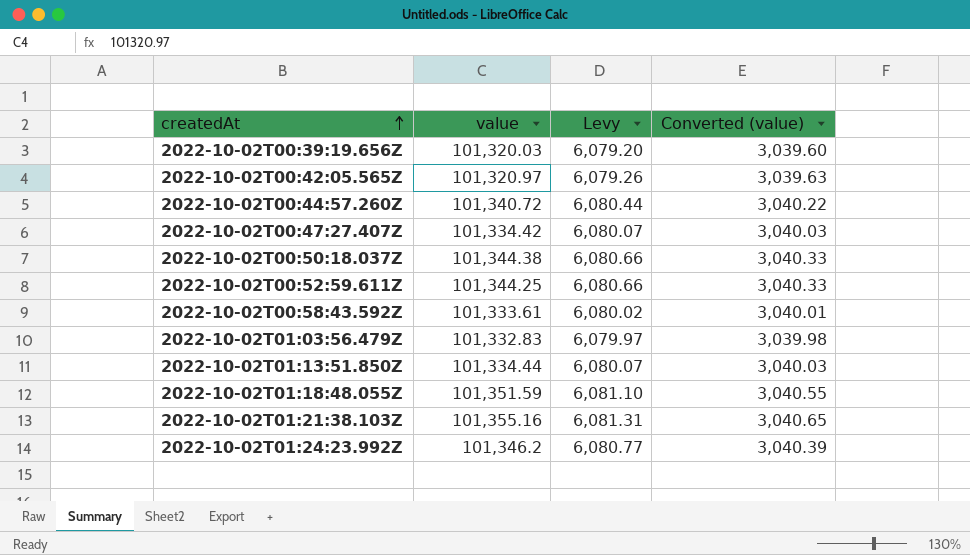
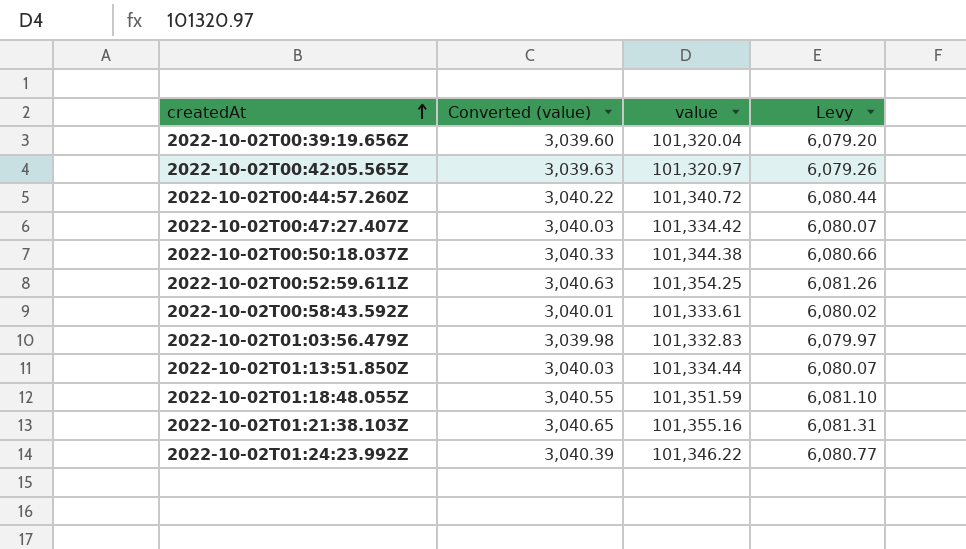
column Converted (value) | position: 4 -> 2
2022-10-02T00:39:19.656Z | value: 101,320.03 -> 101,320.04
2022-10-02T00:52:59.611Z | Converted (value): 3,040.33 -> 3,040.63
2022-10-02T00:52:59.611Z | value: 101,344.25 -> 101,354.25
2022-10-02T00:52:59.611Z | Levy: 6,080.66 -> 6,081.26
2022-10-02T01:24:23.992Z | value: 101,346.2 -> 101,346.22

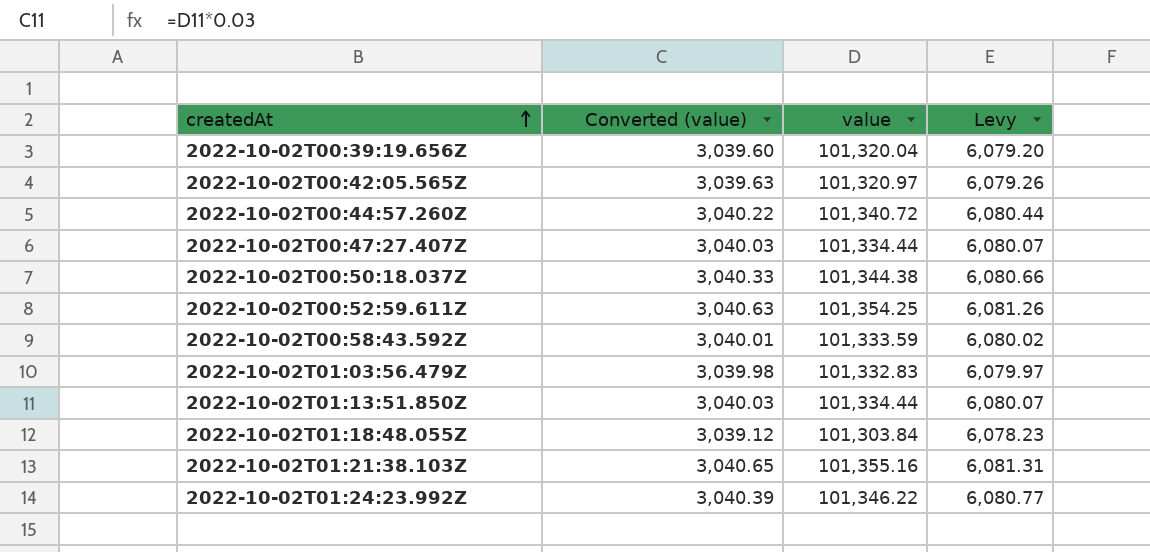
2022-10-02T00:47:27.407Z | value: 101,334.42 -> 101,334.44
2022-10-02T00:58:43.592Z | value: 101,333.61 -> 101,333.59
2022-10-02T01:18:48.055Z | Converted (value): 3,040.55 -> 3,039.12
2022-10-02T01:18:48.055Z | value: 101,351.59 -> 101,303.84
2022-10-02T01:18:48.055Z | Levy: 6,081.10 -> 6,078.23

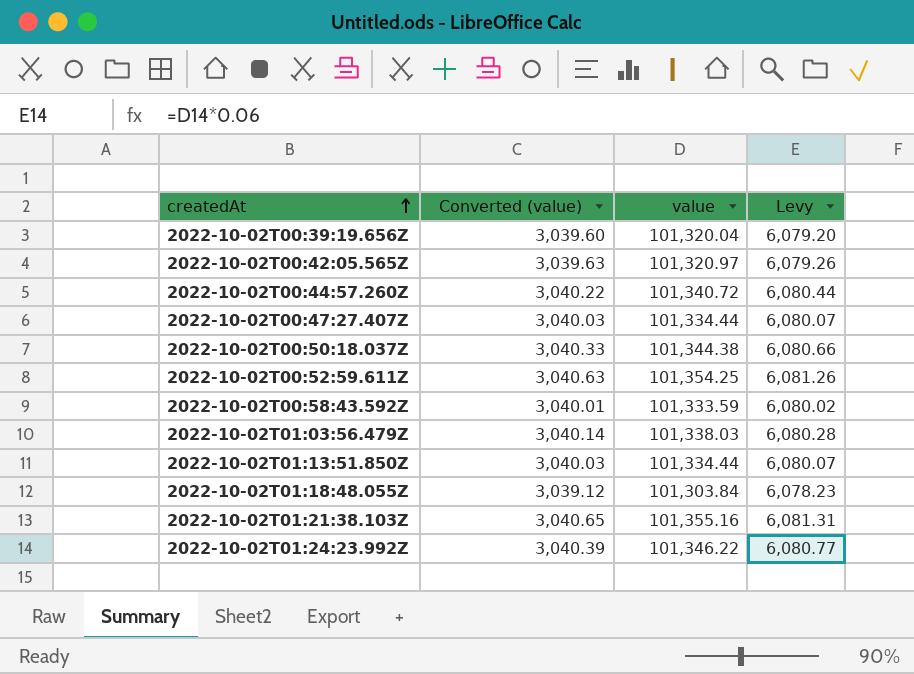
2022-10-02T01:03:56.479Z | Converted (value): 3,039.98 -> 3,040.14
2022-10-02T01:03:56.479Z | value: 101,332.83 -> 101,338.03
2022-10-02T01:03:56.479Z | Levy: 6,079.97 -> 6,080.28

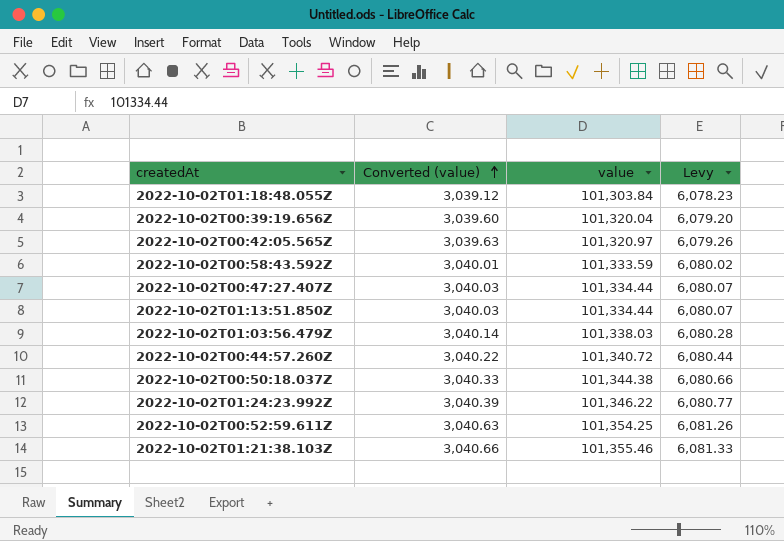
row order: createdAt ascending -> Converted (value) ascending
2022-10-02T01:21:38.103Z | Converted (value): 3,040.65 -> 3,040.66
2022-10-02T01:21:38.103Z | value: 101,355.16 -> 101,355.46
2022-10-02T01:21:38.103Z | Levy: 6,081.31 -> 6,081.33

